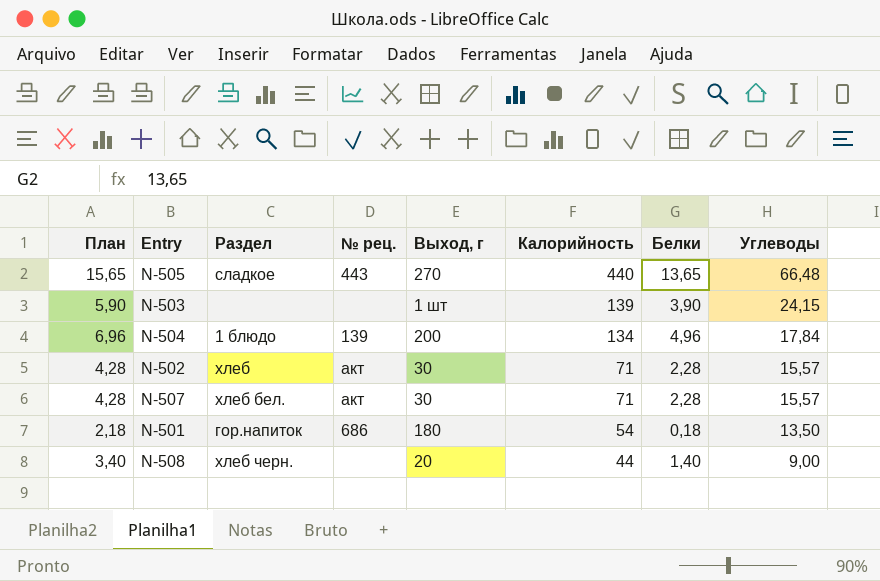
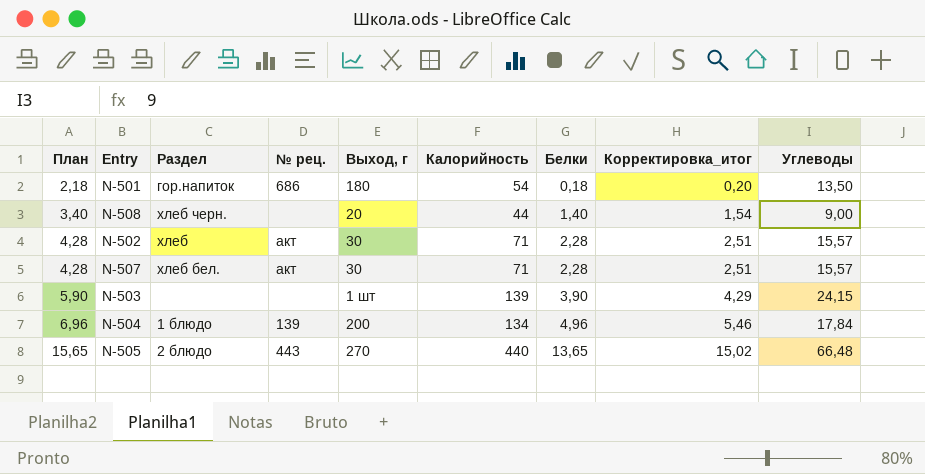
row order: Калорийность descending -> План ascending
column Корректировка_итог | formula: none -> [Белки] * 1,1
N-505 | Раздел: сладкое -> 2 блюдо

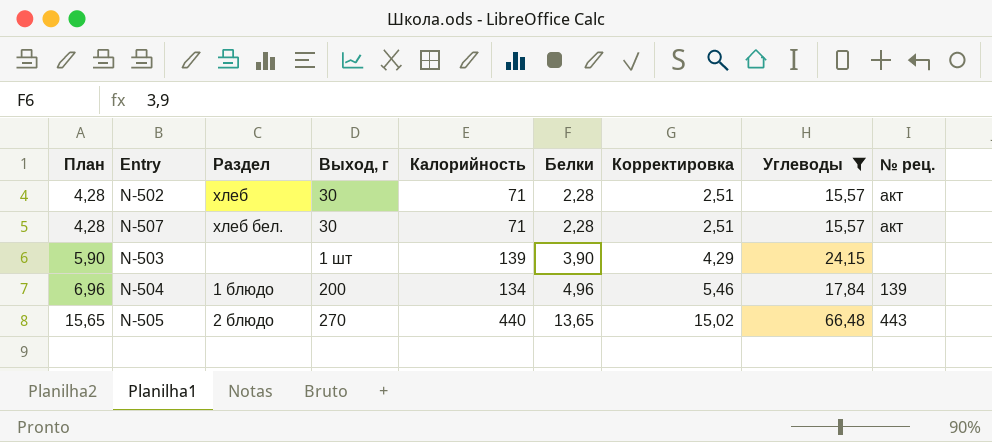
filter: none -> Углеводы >= 15,57
column name: Корректировка_итог -> Корректировка
column № рец. | position: 4 -> 9

